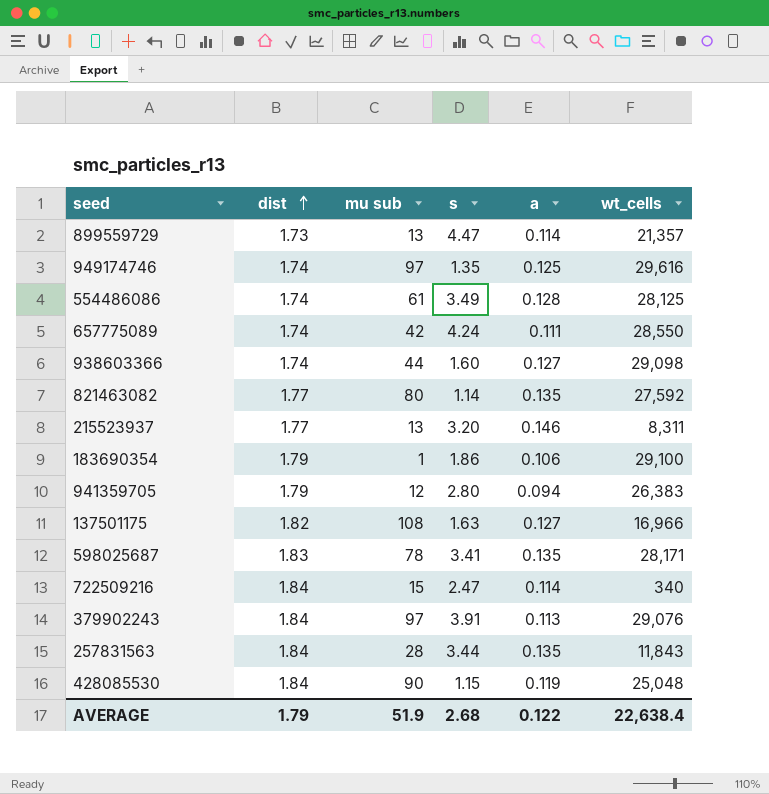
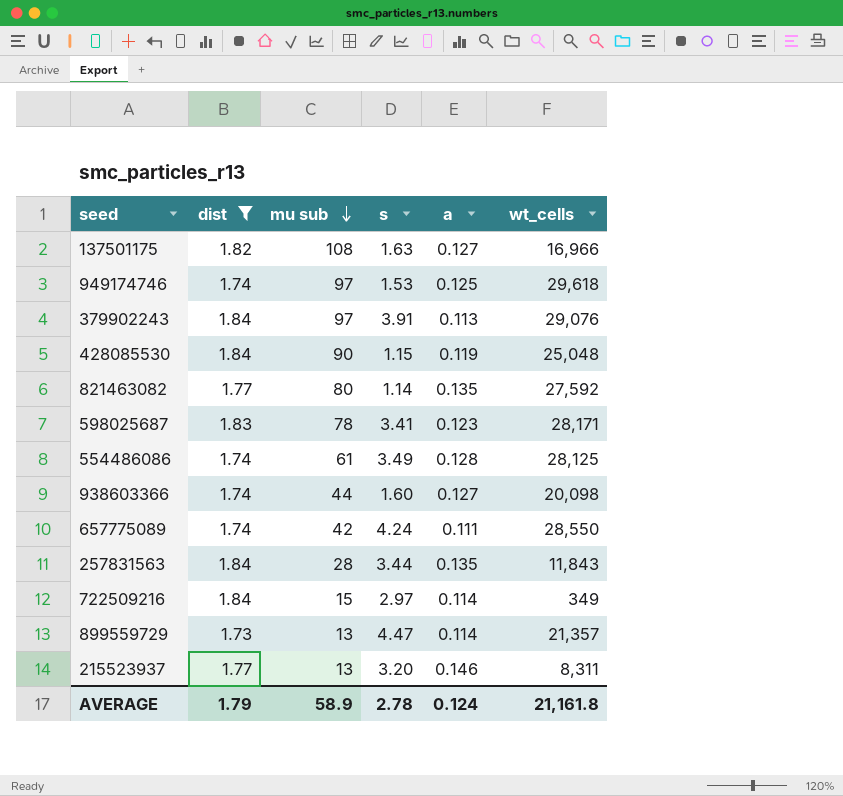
filter: none -> dist != 1.79
row order: dist ascending -> mu sub descending
949174746 | s: 1.35 -> 1.53
949174746 | wt_cells: 29,616 -> 29,618
598025687 | a: 0.135 -> 0.123
938603366 | wt_cells: 29,098 -> 20,098
722509216 | s: 2.47 -> 2.97
722509216 | wt_cells: 340 -> 349
AVERAGE | mu sub: 51.9 -> 58.9
AVERAGE | s: 2.68 -> 2.78
AVERAGE | a: 0.122 -> 0.124
AVERAGE | wt_cells: 22,638.4 -> 21,161.8

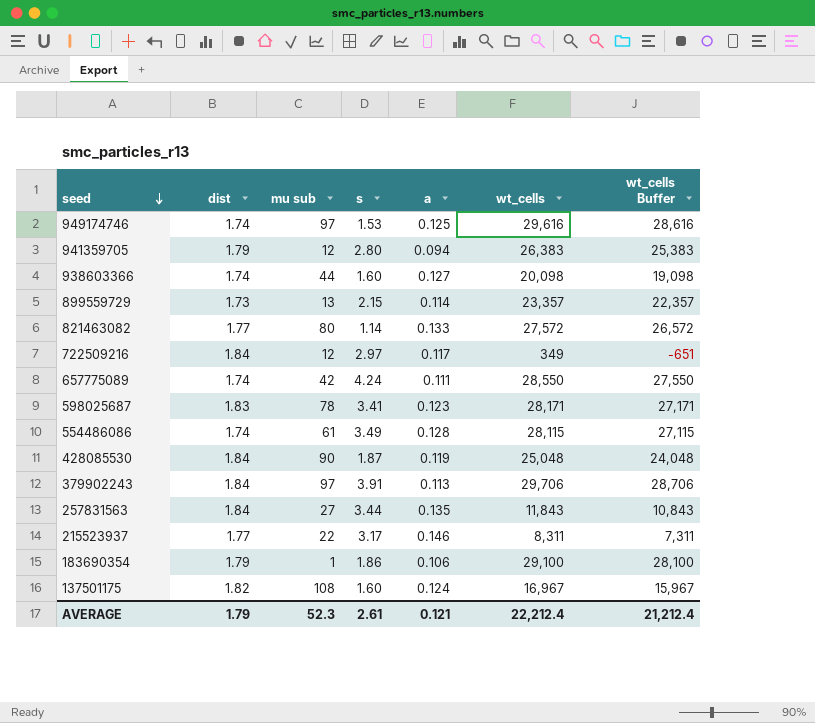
filter: dist != 1.79 -> none
row order: mu sub descending -> seed descending
column wt_cells Buffer | formula: none -> [wt_cells] - 1000
949174746 | wt_cells: 29,618 -> 29,616
899559729 | s: 4.47 -> 2.15
899559729 | wt_cells: 21,357 -> 23,357
821463082 | a: 0.135 -> 0.133
821463082 | wt_cells: 27,592 -> 27,572
722509216 | mu sub: 15 -> 12
722509216 | a: 0.114 -> 0.117
554486086 | wt_cells: 28,125 -> 28,115
428085530 | s: 1.15 -> 1.87
379902243 | wt_cells: 29,076 -> 29,706
257831563 | mu sub: 28 -> 27
215523937 | mu sub: 13 -> 22
215523937 | s: 3.20 -> 3.17
137501175 | s: 1.63 -> 1.60
137501175 | a: 0.127 -> 0.124
137501175 | wt_cells: 16,966 -> 16,967
AVERAGE | mu sub: 58.9 -> 52.3
AVERAGE | s: 2.78 -> 2.61
AVERAGE | a: 0.124 -> 0.121
AVERAGE | wt_cells: 21,161.8 -> 22,212.4

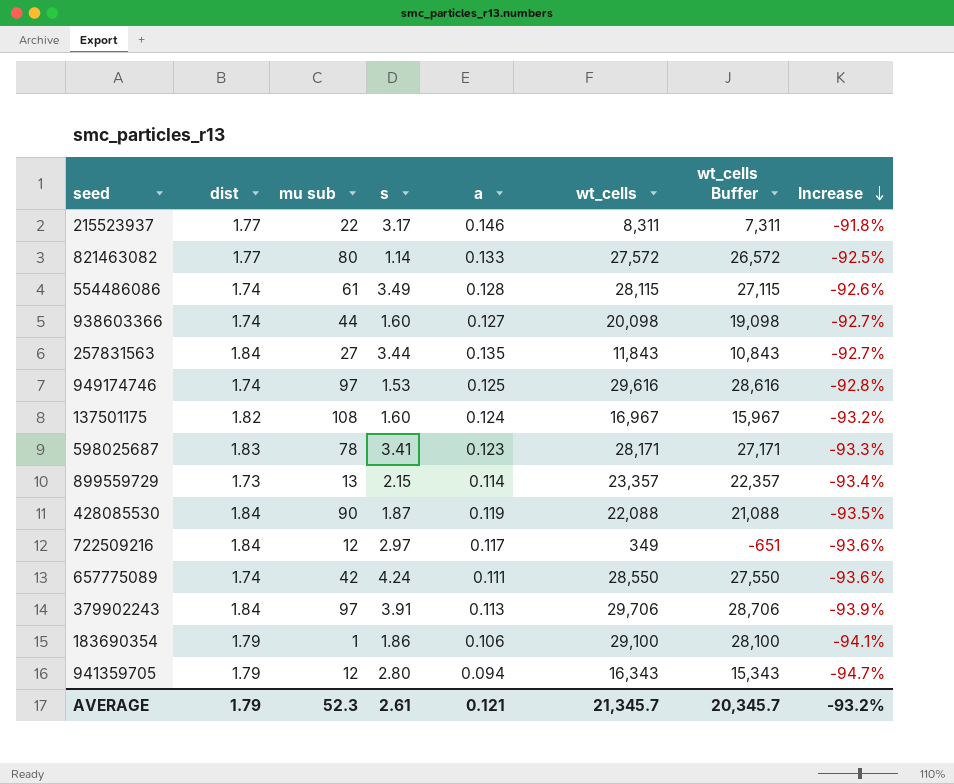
row order: seed descending -> Increase descending
column Increase | formula: none -> ([a] - [dist]) / [dist]
428085530 | wt_cells: 25,048 -> 22,088
428085530 | wt_cells Buffer: 24,048 -> 21,088
941359705 | wt_cells: 26,383 -> 16,343
941359705 | wt_cells Buffer: 25,383 -> 15,343
AVERAGE | wt_cells: 22,212.4 -> 21,345.7
AVERAGE | wt_cells Buffer: 21,212.4 -> 20,345.7

